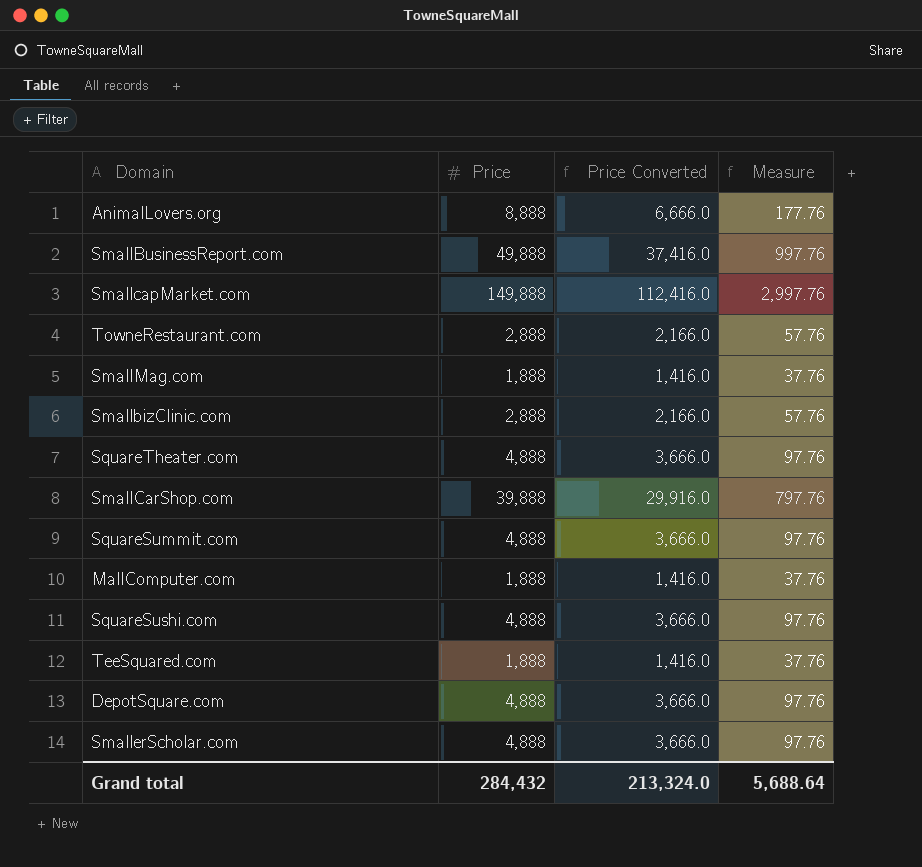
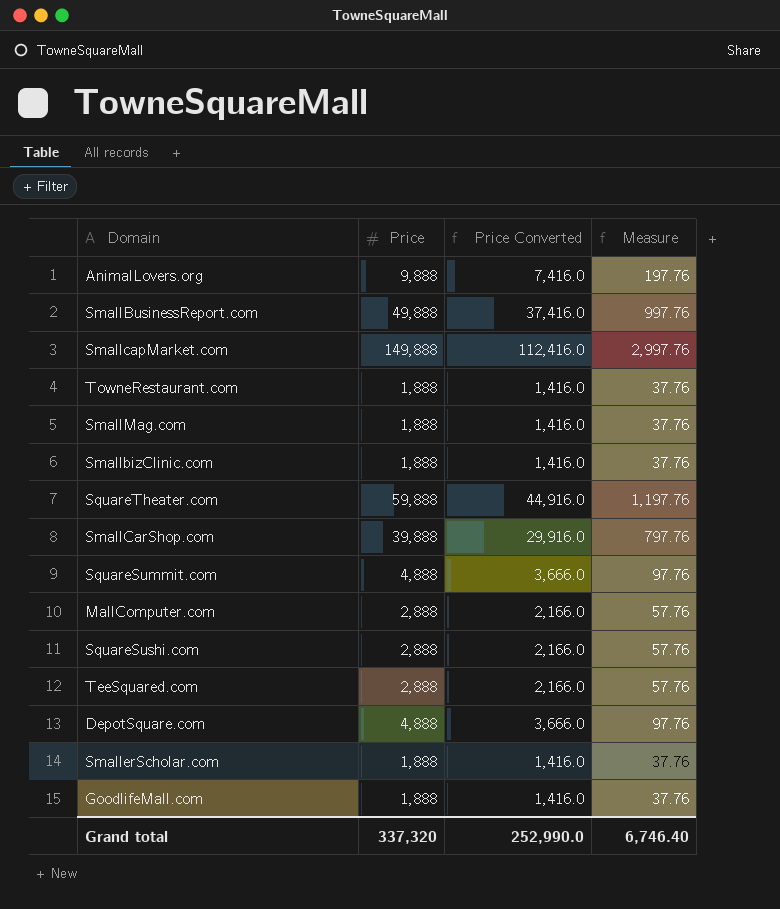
AnimalLovers.org | Price: 8,888 -> 9,888
AnimalLovers.org | Price Converted: 6,666.0 -> 7,416.0
AnimalLovers.org | Measure: 177.76 -> 197.76
TowneRestaurant.com | Price: 2,888 -> 1,888
TowneRestaurant.com | Price Converted: 2,166.0 -> 1,416.0
TowneRestaurant.com | Measure: 57.76 -> 37.76
SmallbizClinic.com | Price: 2,888 -> 1,888
SmallbizClinic.com | Price Converted: 2,166.0 -> 1,416.0
SmallbizClinic.com | Measure: 57.76 -> 37.76
SquareTheater.com | Price: 4,888 -> 59,888
SquareTheater.com | Price Converted: 3,666.0 -> 44,916.0
SquareTheater.com | Measure: 97.76 -> 1,197.76
MallComputer.com | Price: 1,888 -> 2,888
MallComputer.com | Price Converted: 1,416.0 -> 2,166.0
MallComputer.com | Measure: 37.76 -> 57.76
SquareSushi.com | Price: 4,888 -> 2,888
SquareSushi.com | Price Converted: 3,666.0 -> 2,166.0
SquareSushi.com | Measure: 97.76 -> 57.76
TeeSquared.com | Price: 1,888 -> 2,888
TeeSquared.com | Price Converted: 1,416.0 -> 2,166.0
TeeSquared.com | Measure: 37.76 -> 57.76
SmallerScholar.com | Price: 4,888 -> 1,888
SmallerScholar.com | Price Converted: 3,666.0 -> 1,416.0
SmallerScholar.com | Measure: 97.76 -> 37.76
row GoodlifeMall.com: none -> 1,888 | 1,416.0 | 37.76
Grand total | Price: 284,432 -> 337,320
Grand total | Price Converted: 213,324.0 -> 252,990.0
Grand total | Measure: 5,688.64 -> 6,746.40

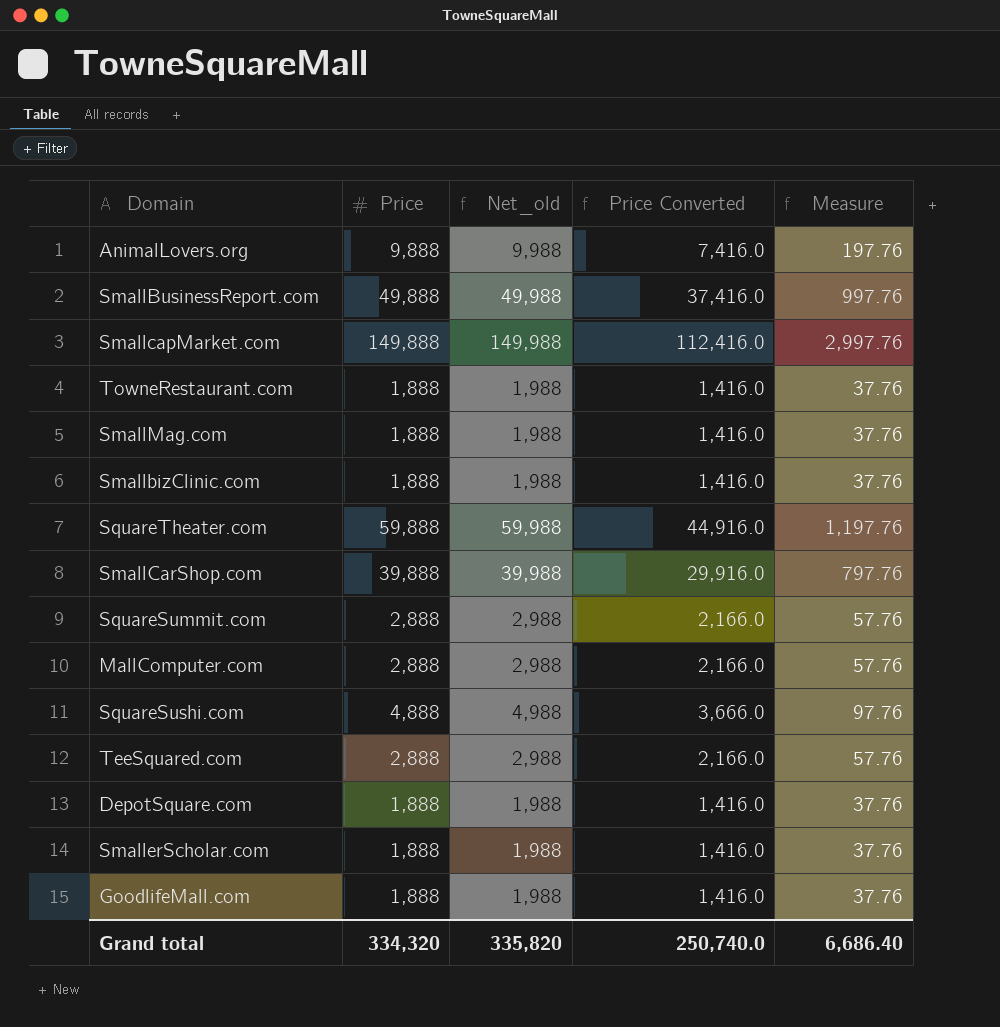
column Net_old | formula: none -> [Price] + 100
SquareSummit.com | Price: 4,888 -> 2,888
SquareSummit.com | Price Converted: 3,666.0 -> 2,166.0
SquareSummit.com | Measure: 97.76 -> 57.76
SquareSushi.com | Price: 2,888 -> 4,888
SquareSushi.com | Price Converted: 2,166.0 -> 3,666.0
SquareSushi.com | Measure: 57.76 -> 97.76
DepotSquare.com | Price: 4,888 -> 1,888
DepotSquare.com | Price Converted: 3,666.0 -> 1,416.0
DepotSquare.com | Measure: 97.76 -> 37.76
Grand total | Price: 337,320 -> 334,320
Grand total | Price Converted: 252,990.0 -> 250,740.0
Grand total | Measure: 6,746.40 -> 6,686.40

